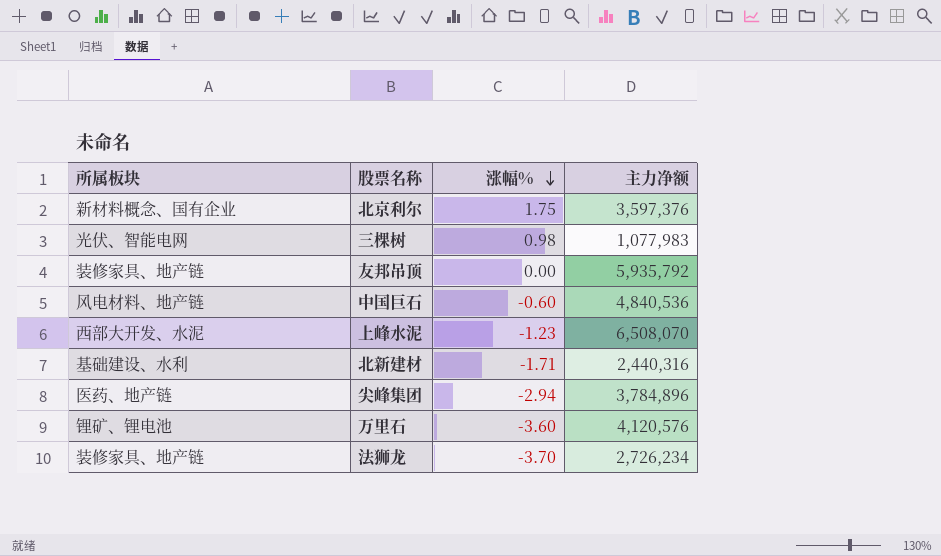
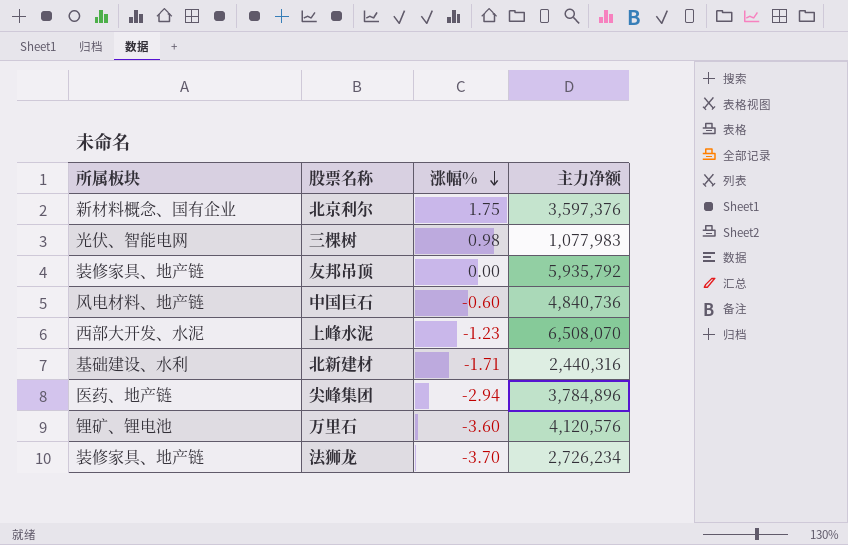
中国巨石 | 主力净额: 4,840,536 -> 4,840,736

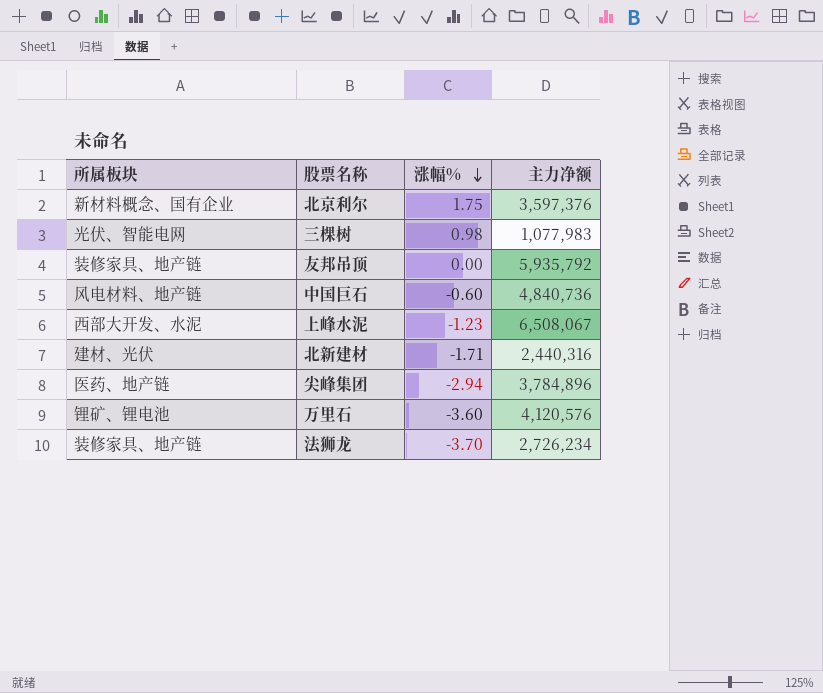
上峰水泥 | 主力净额: 6,508,070 -> 6,508,067
北新建材 | 所属板块: 基础建设、水利 -> 建材、光伏

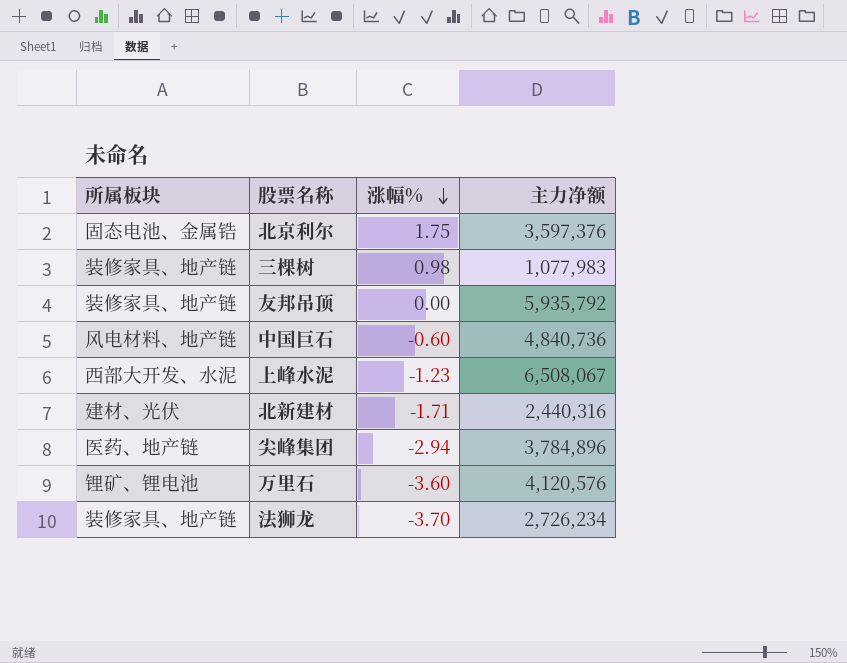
北京利尔 | 所属板块: 新材料概念、国有企业 -> 固态电池、金属锆
三棵树 | 所属板块: 光伏、智能电网 -> 装修家具、地产链

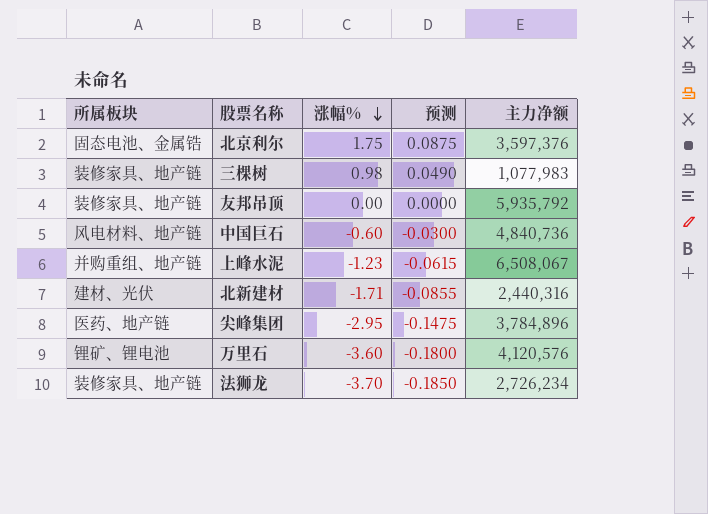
column 预测 | formula: none -> [涨幅%] * 0.05
上峰水泥 | 所属板块: 西部大开发、水泥 -> 并购重组、地产链
尖峰集团 | 涨幅%: -2.94 -> -2.95

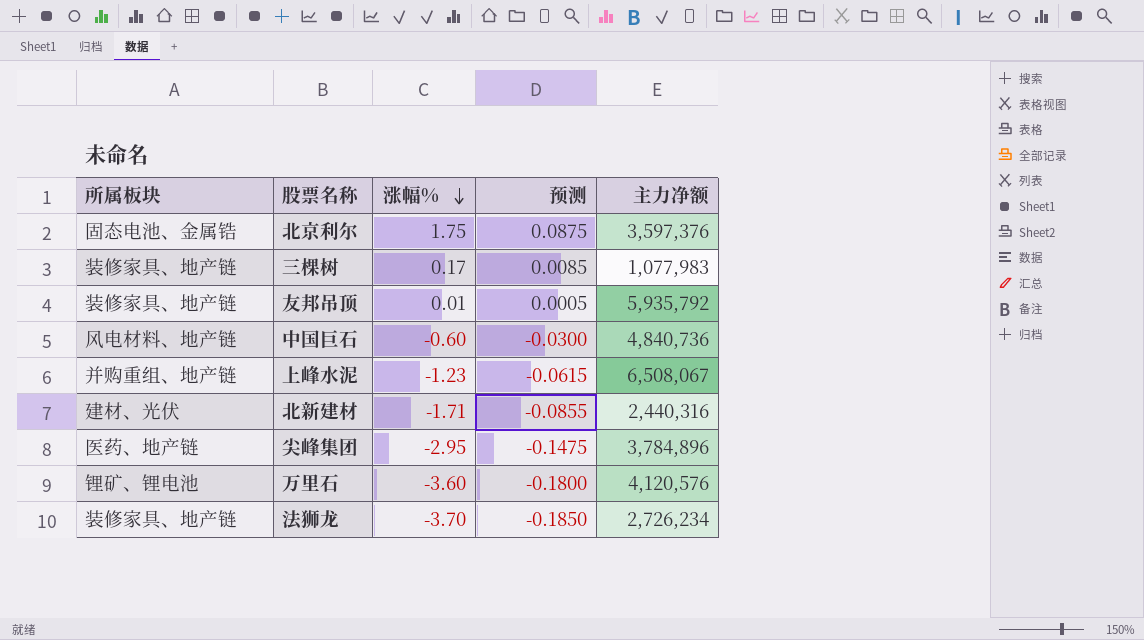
三棵树 | 涨幅%: 0.98 -> 0.17
三棵树 | 预测: 0.0490 -> 0.0085
友邦吊顶 | 涨幅%: 0.00 -> 0.01
友邦吊顶 | 预测: 0.0000 -> 0.0005

